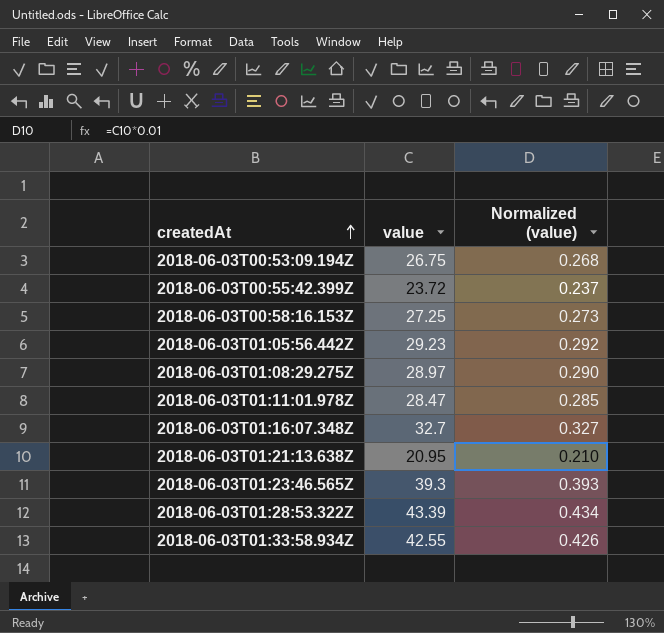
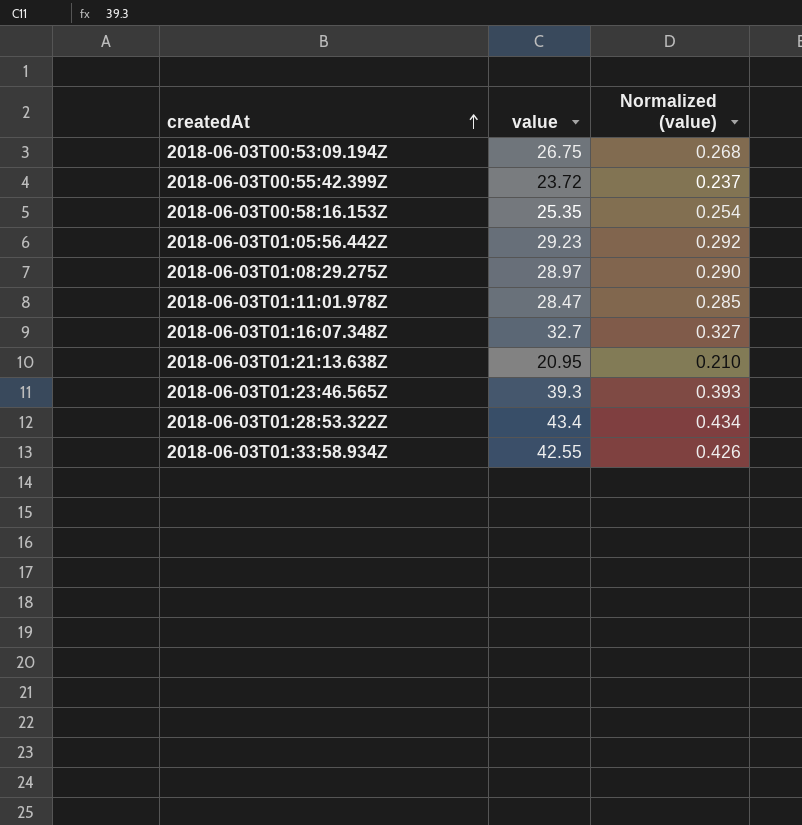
2018-06-03T00:58:16.153Z | value: 27.25 -> 25.35
2018-06-03T00:58:16.153Z | Normalized (value): 0.273 -> 0.254
2018-06-03T01:28:53.322Z | value: 43.39 -> 43.4

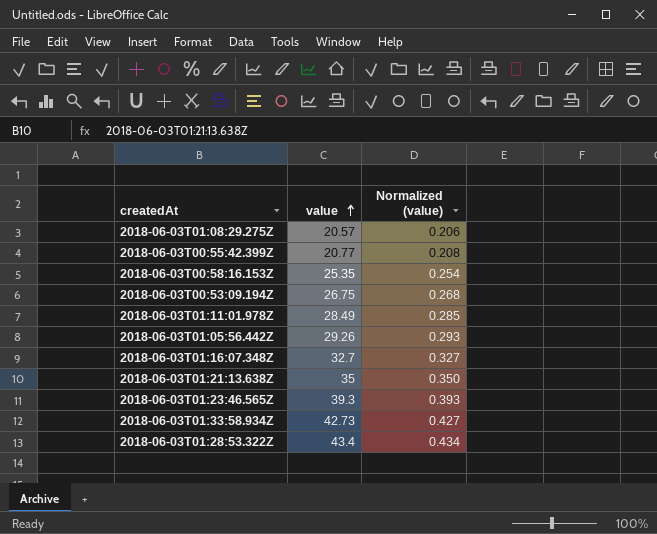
row order: createdAt ascending -> value ascending
2018-06-03T01:08:29.275Z | value: 28.97 -> 20.57
2018-06-03T01:08:29.275Z | Normalized (value): 0.290 -> 0.206
2018-06-03T00:55:42.399Z | value: 23.72 -> 20.77
2018-06-03T00:55:42.399Z | Normalized (value): 0.237 -> 0.208
2018-06-03T01:11:01.978Z | value: 28.47 -> 28.49
2018-06-03T01:05:56.442Z | value: 29.23 -> 29.26
2018-06-03T01:05:56.442Z | Normalized (value): 0.292 -> 0.293
2018-06-03T01:21:13.638Z | value: 20.95 -> 35
2018-06-03T01:21:13.638Z | Normalized (value): 0.210 -> 0.350
2018-06-03T01:33:58.934Z | value: 42.55 -> 42.73
2018-06-03T01:33:58.934Z | Normalized (value): 0.426 -> 0.427

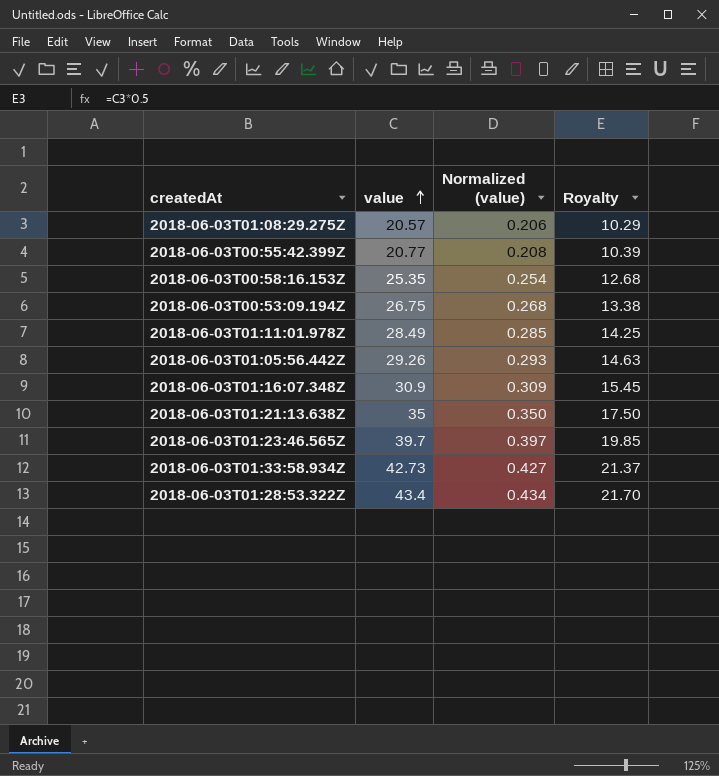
column Royalty | formula: none -> [value] * 0.5
2018-06-03T01:16:07.348Z | value: 32.7 -> 30.9
2018-06-03T01:16:07.348Z | Normalized (value): 0.327 -> 0.309
2018-06-03T01:23:46.565Z | value: 39.3 -> 39.7
2018-06-03T01:23:46.565Z | Normalized (value): 0.393 -> 0.397

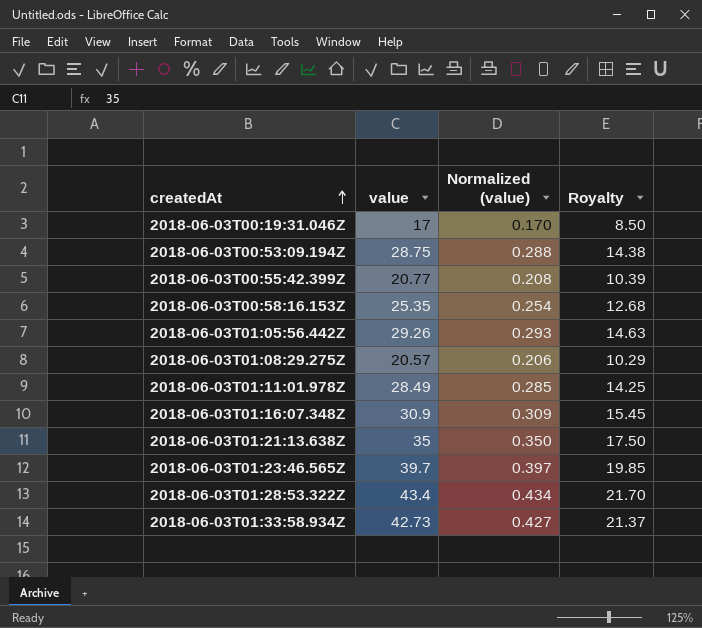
row order: value ascending -> createdAt ascending
row 2018-06-03T00:19:31.046Z: none -> 17 | 0.170 | 8.50
2018-06-03T00:53:09.194Z | value: 26.75 -> 28.75
2018-06-03T00:53:09.194Z | Normalized (value): 0.268 -> 0.288
2018-06-03T00:53:09.194Z | Royalty: 13.38 -> 14.38

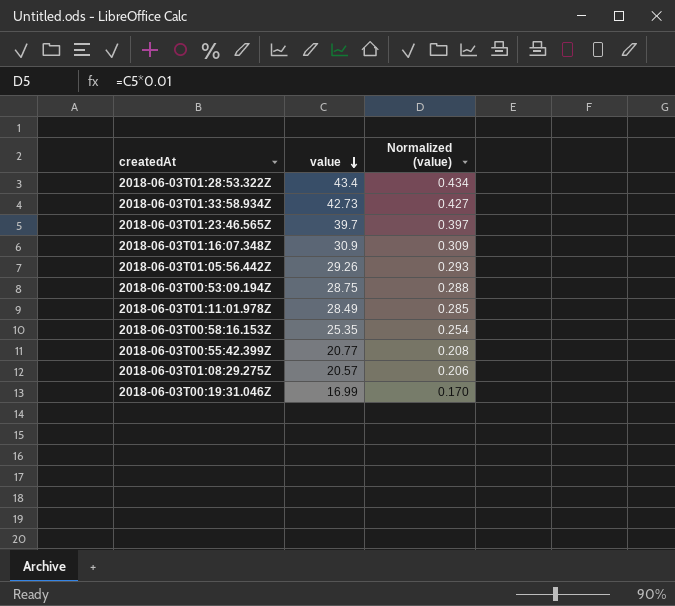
row order: createdAt ascending -> value descending
column Royalty | formula: [value] * 0.5 -> none
row 2018-06-03T01:21:13.638Z: 35 | 0.350 | 17.50 -> none
2018-06-03T00:19:31.046Z | value: 17 -> 16.99

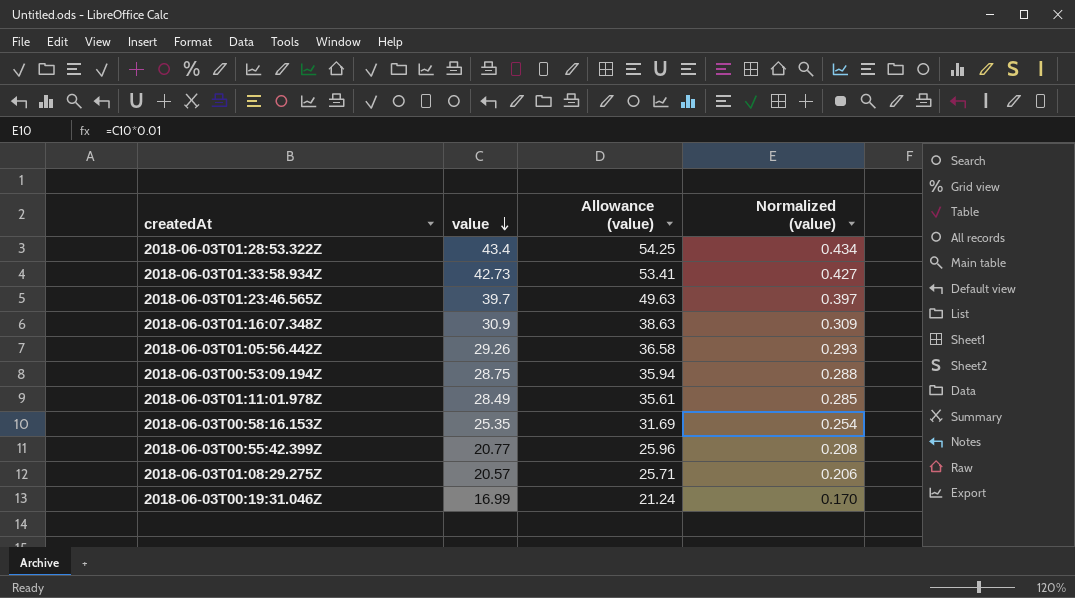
column Allowance (value) | formula: none -> [value] * 1.25

